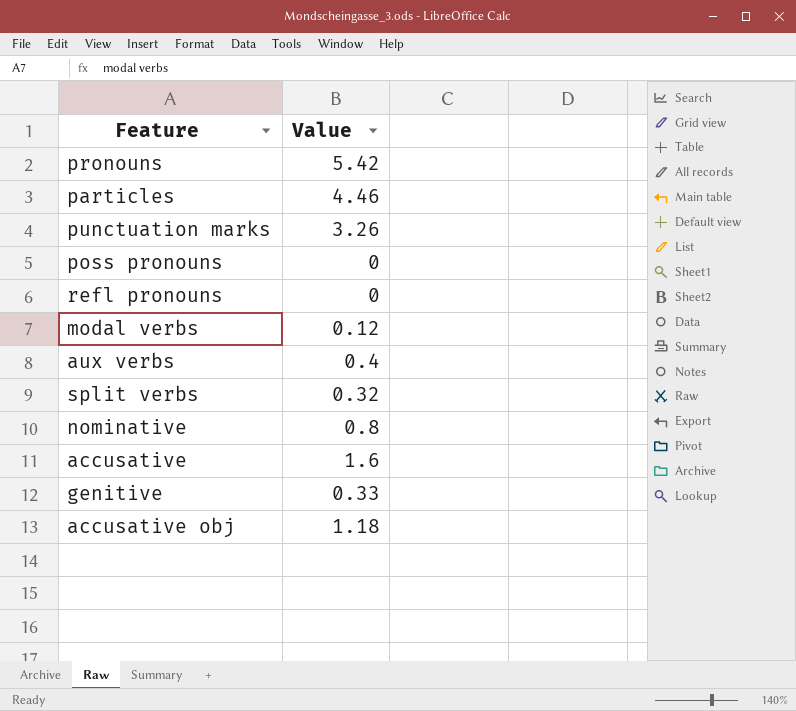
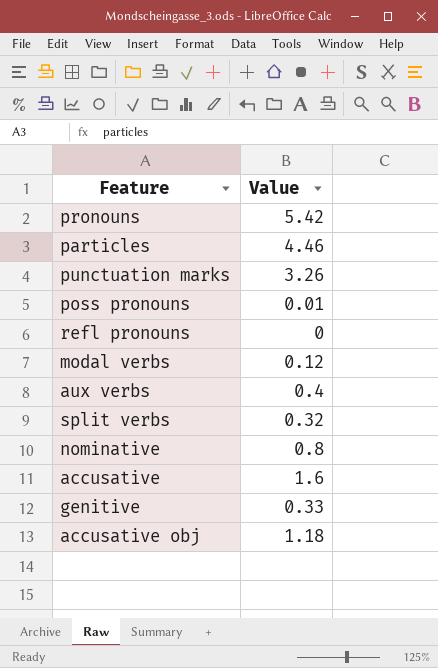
poss pronouns | Value: 0 -> 0.01

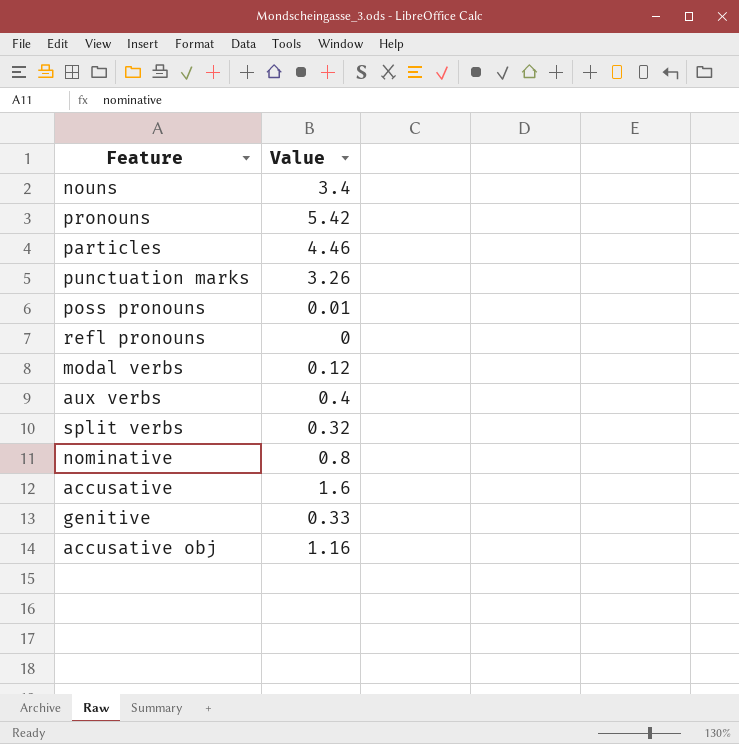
row nouns: none -> 3.4
accusative obj | Value: 1.18 -> 1.16

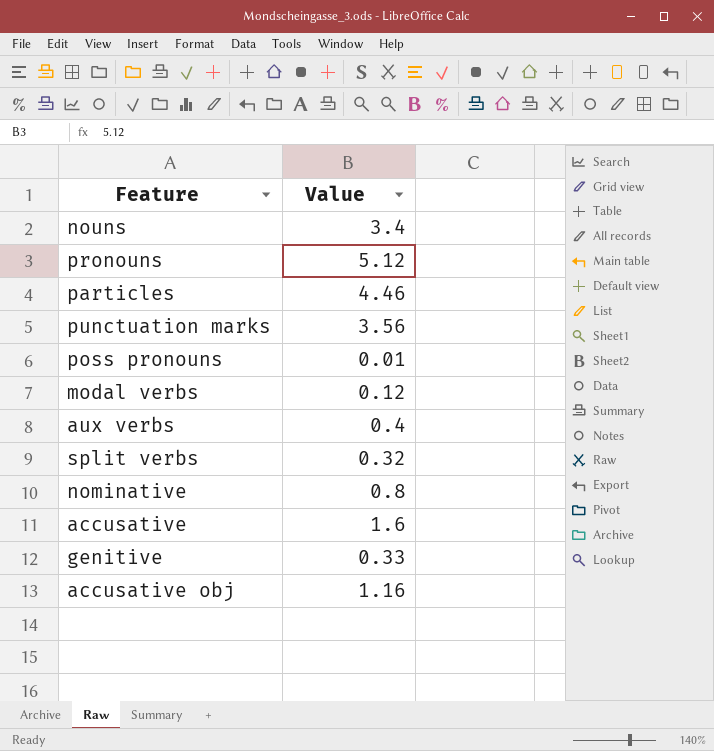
row refl pronouns: 0 -> none
pronouns | Value: 5.42 -> 5.12
punctuation marks | Value: 3.26 -> 3.56

